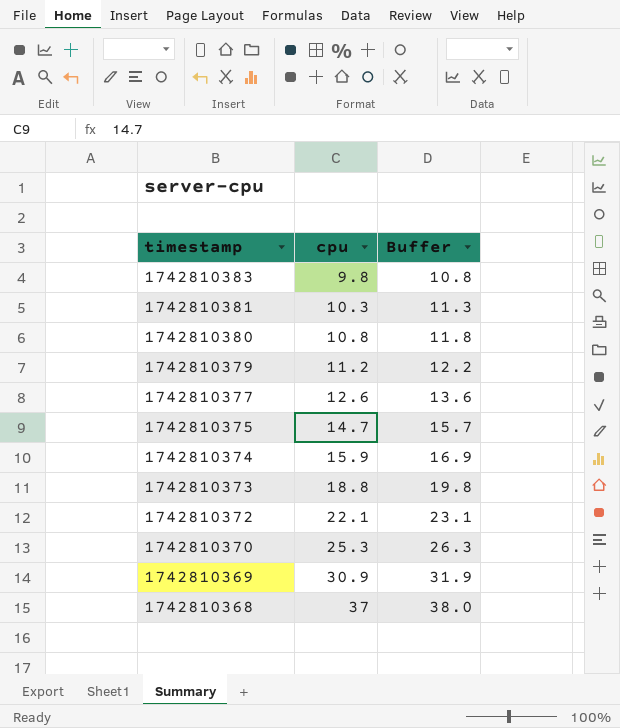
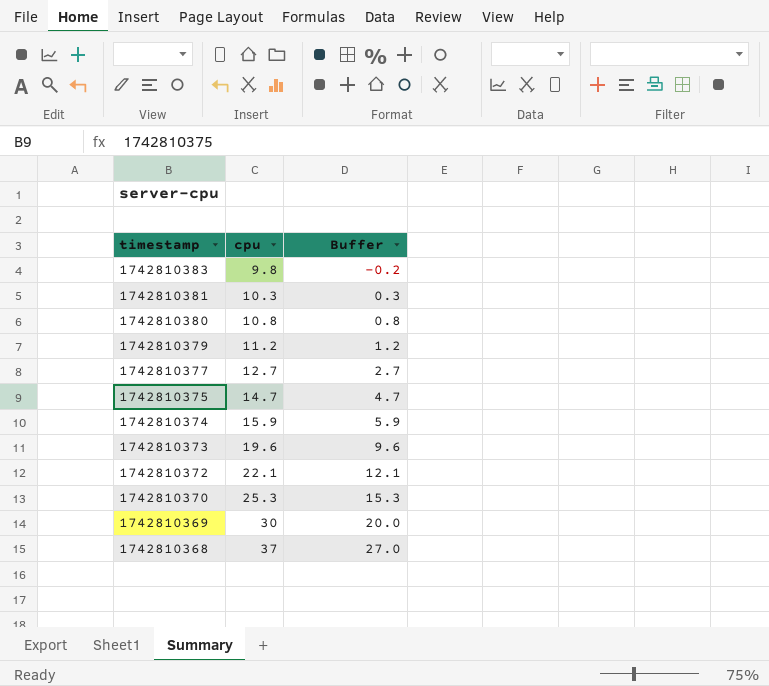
column Buffer | formula: [cpu] + 1 -> [cpu] - 10
1742810377 | cpu: 12.6 -> 12.7
1742810373 | cpu: 18.8 -> 19.6
1742810369 | cpu: 30.9 -> 30

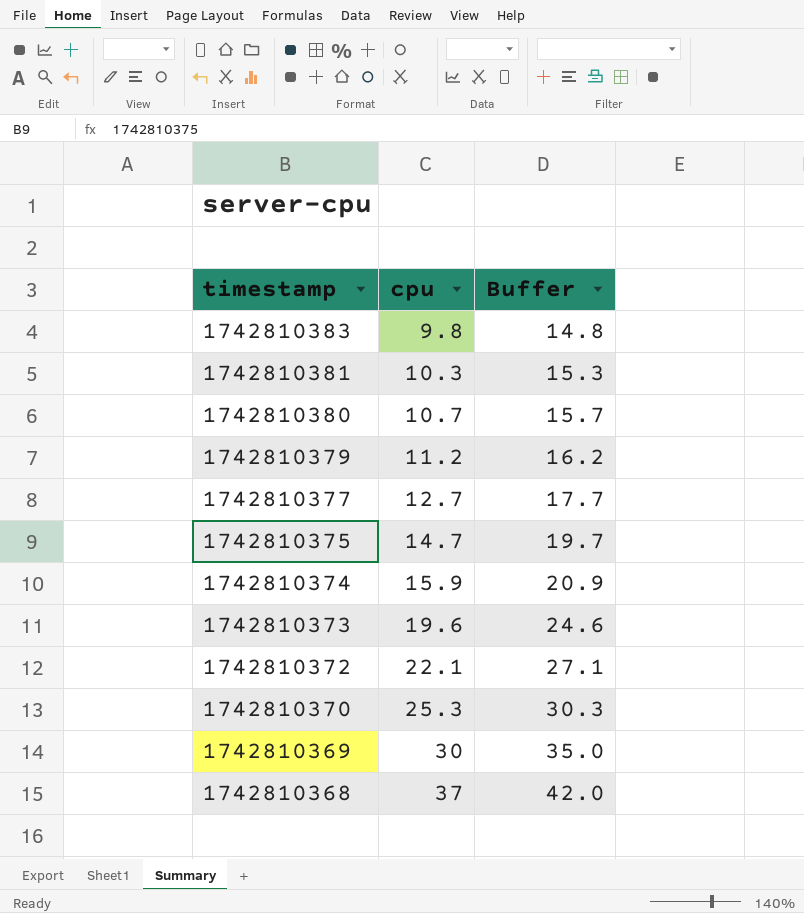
column Buffer | formula: [cpu] - 10 -> [cpu] + 5
1742810380 | cpu: 10.8 -> 10.7

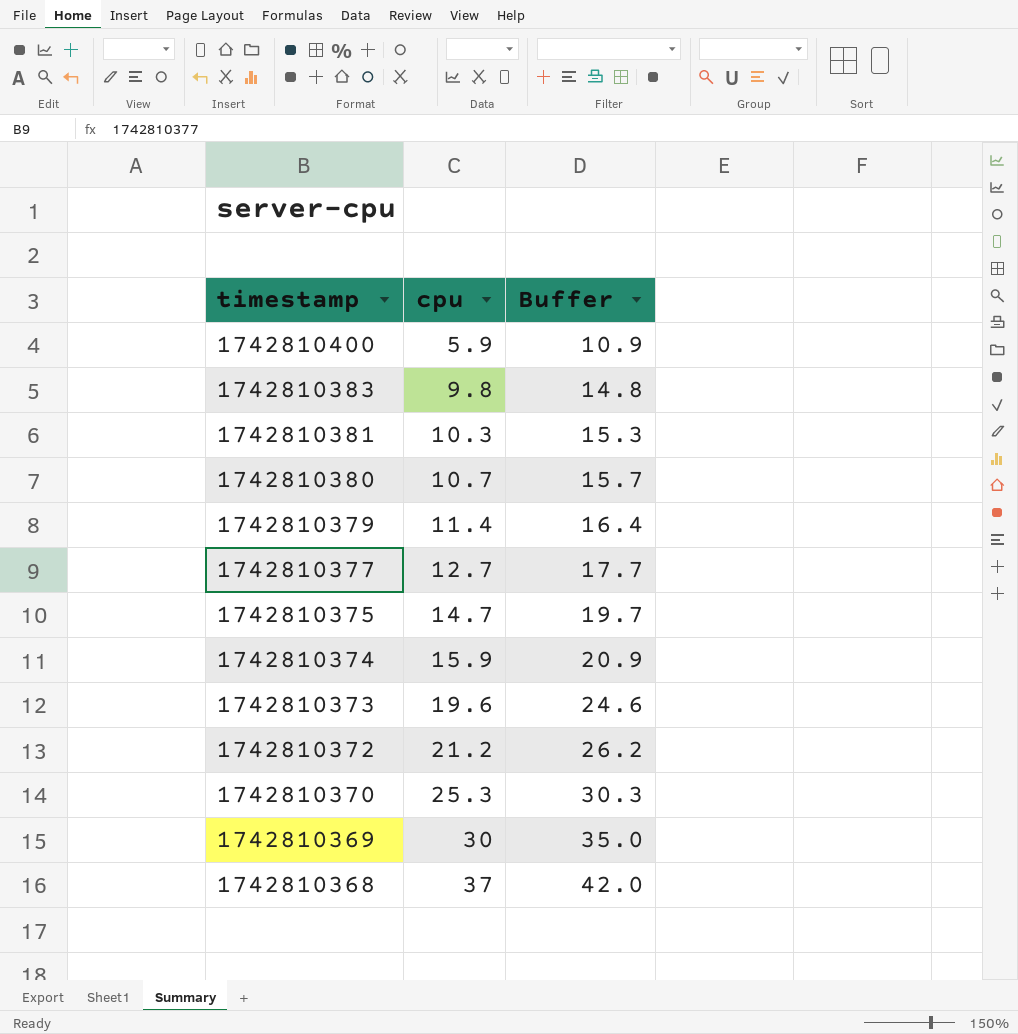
row 1742810400: none -> 5.9 | 10.9
1742810379 | cpu: 11.2 -> 11.4
1742810379 | Buffer: 16.2 -> 16.4
1742810372 | cpu: 22.1 -> 21.2
1742810372 | Buffer: 27.1 -> 26.2

